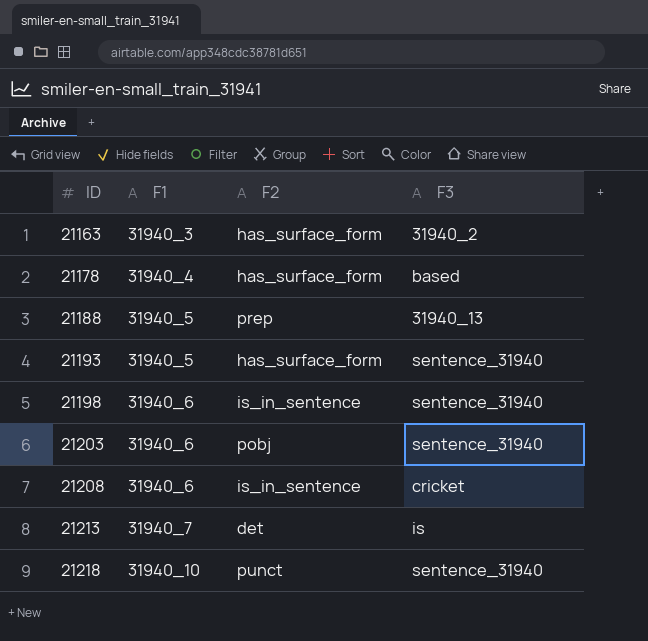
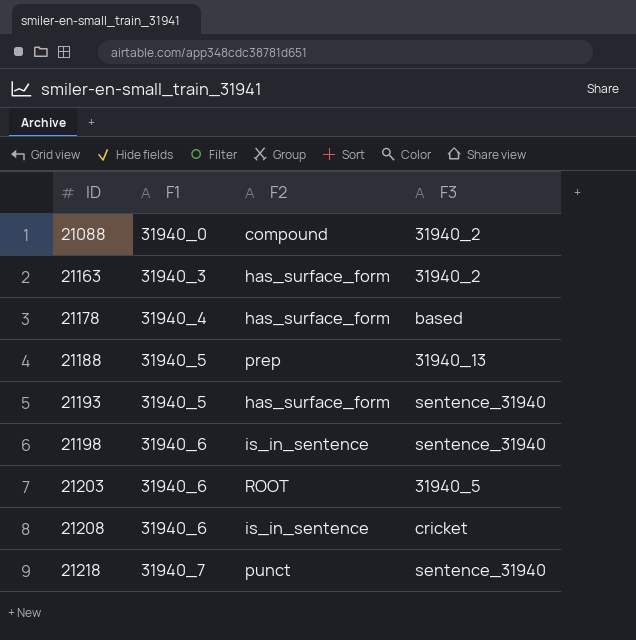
row 21213: 31940_7 | det | is -> none
row 21088: none -> 31940_0 | compound | 31940_2
21203 | F2: pobj -> ROOT
21203 | F3: sentence_31940 -> 31940_5
21218 | F1: 31940_10 -> 31940_7

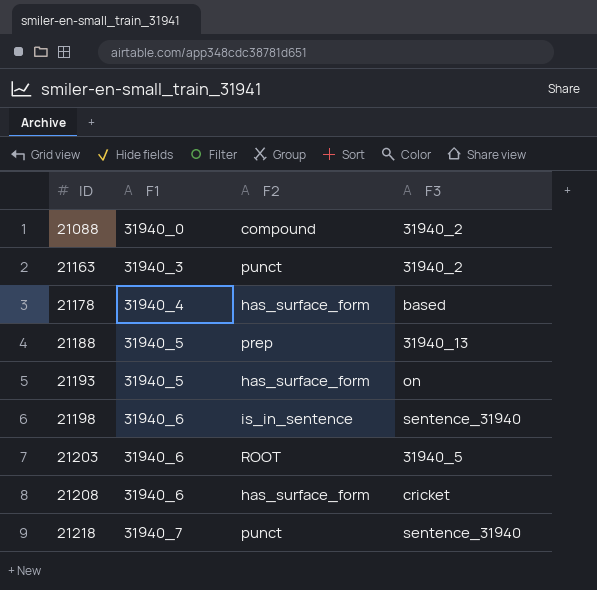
21163 | F2: has_surface_form -> punct
21193 | F3: sentence_31940 -> on
21208 | F2: is_in_sentence -> has_surface_form

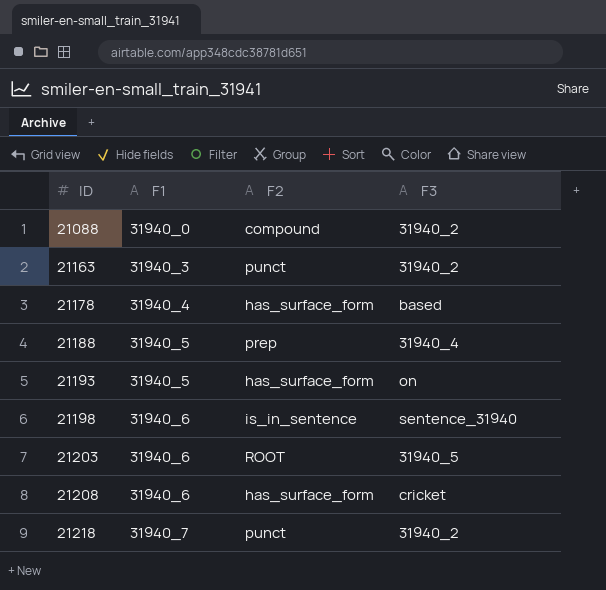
21188 | F3: 31940_13 -> 31940_4
21218 | F3: sentence_31940 -> 31940_2

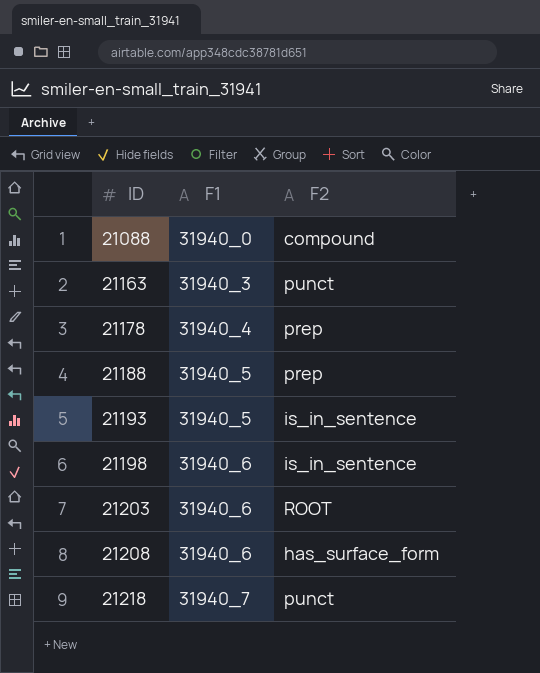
column F3 | position: 4 -> none
21178 | F2: has_surface_form -> prep
21193 | F2: has_surface_form -> is_in_sentence

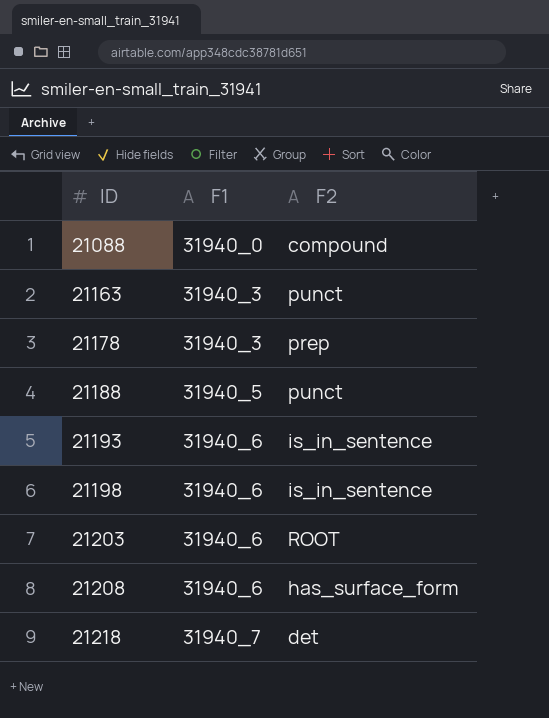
21178 | F1: 31940_4 -> 31940_3
21188 | F2: prep -> punct
21193 | F1: 31940_5 -> 31940_6
21218 | F2: punct -> det

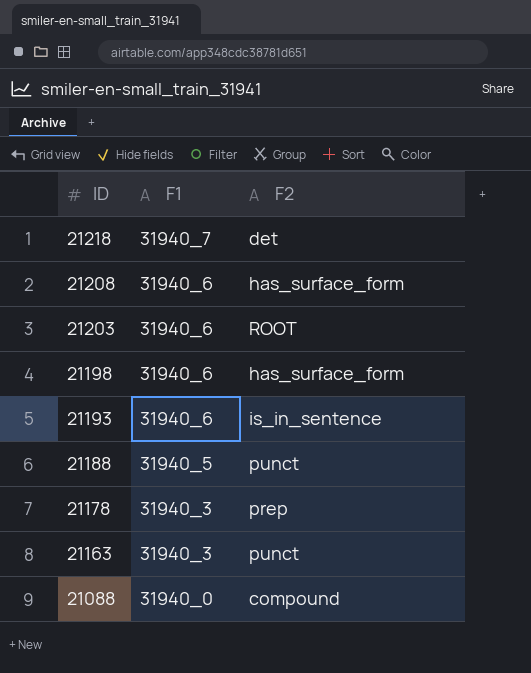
row order: ID ascending -> ID descending
21198 | F2: is_in_sentence -> has_surface_form

